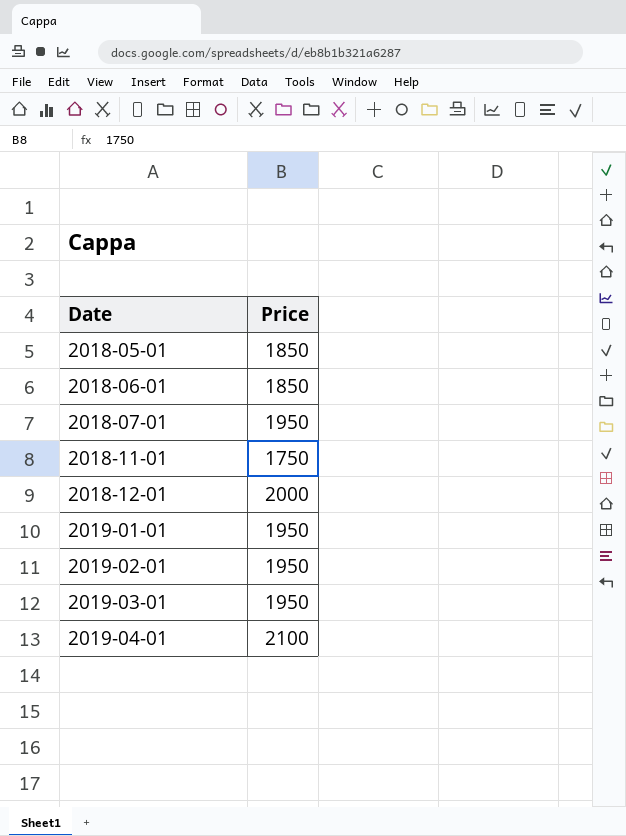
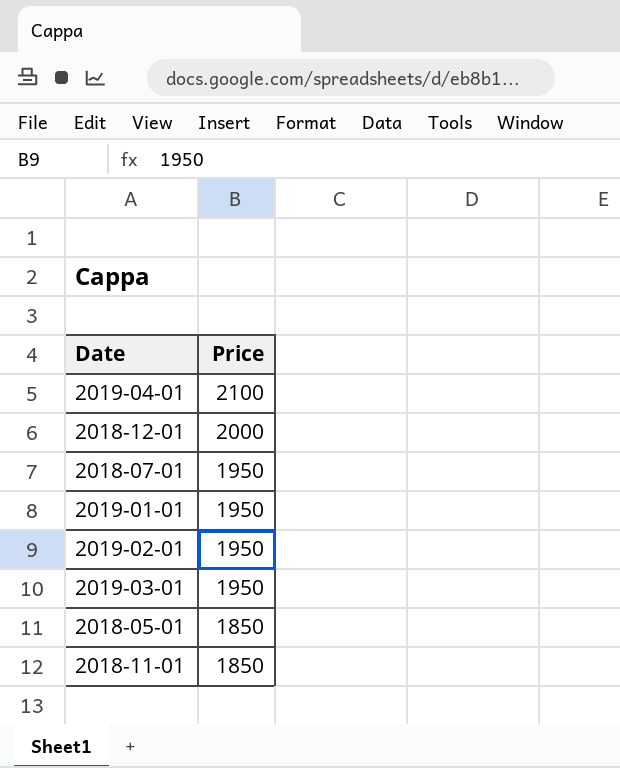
row order: Date ascending -> Price descending
row 2018-06-01: 1850 -> none
2018-11-01 | Price: 1750 -> 1850

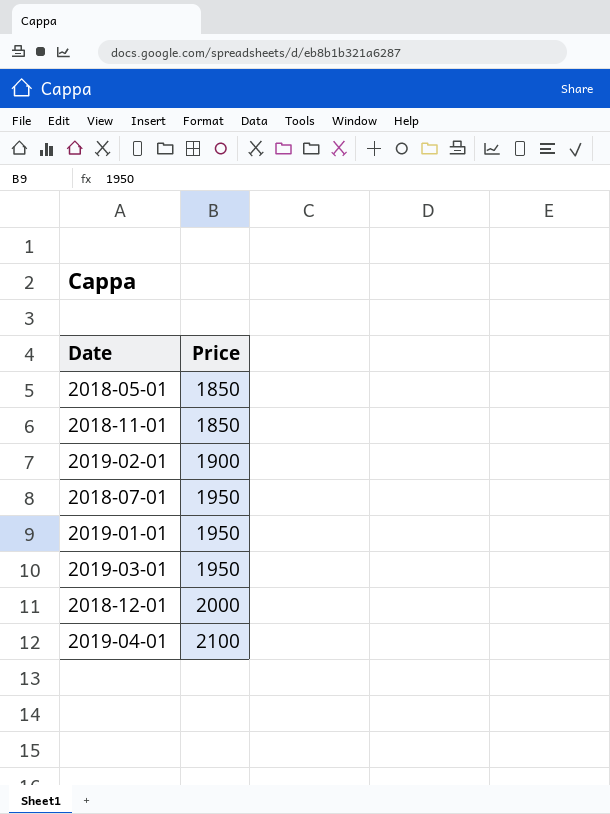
row order: Price descending -> Price ascending
2019-02-01 | Price: 1950 -> 1900

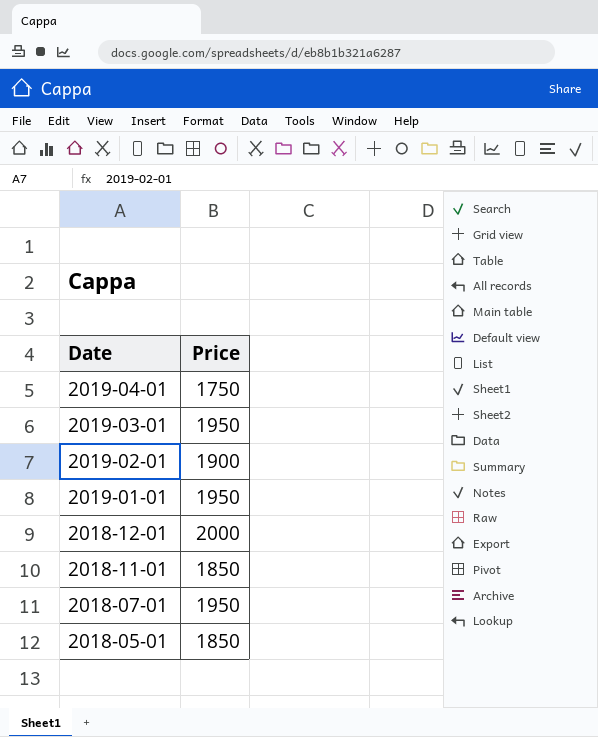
row order: Price ascending -> Date descending
2019-04-01 | Price: 2100 -> 1750

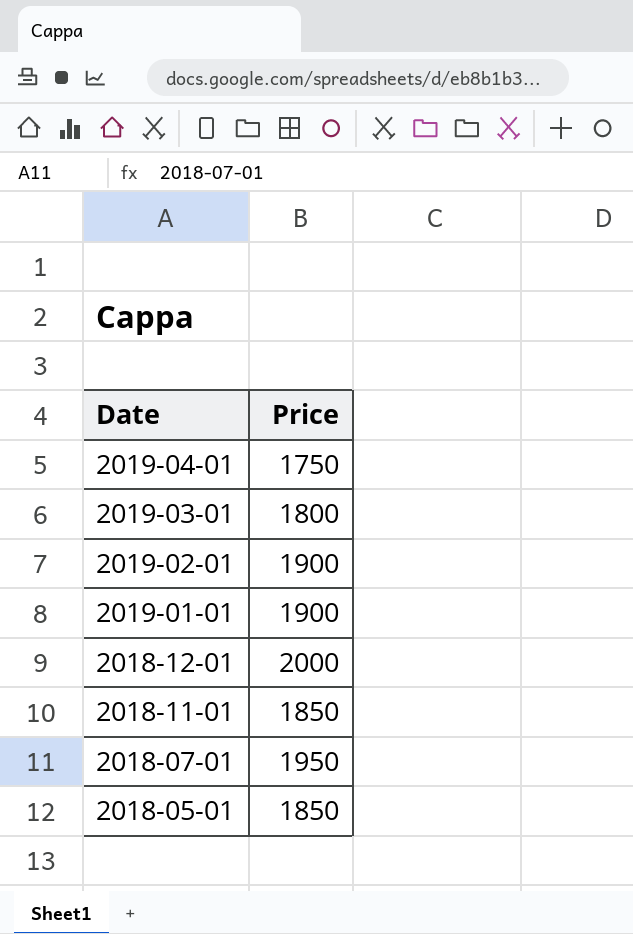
2019-03-01 | Price: 1950 -> 1800
2019-01-01 | Price: 1950 -> 1900

